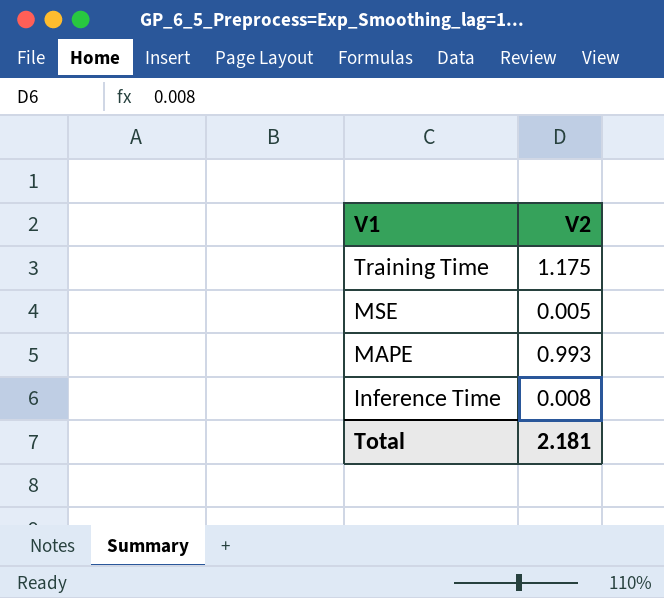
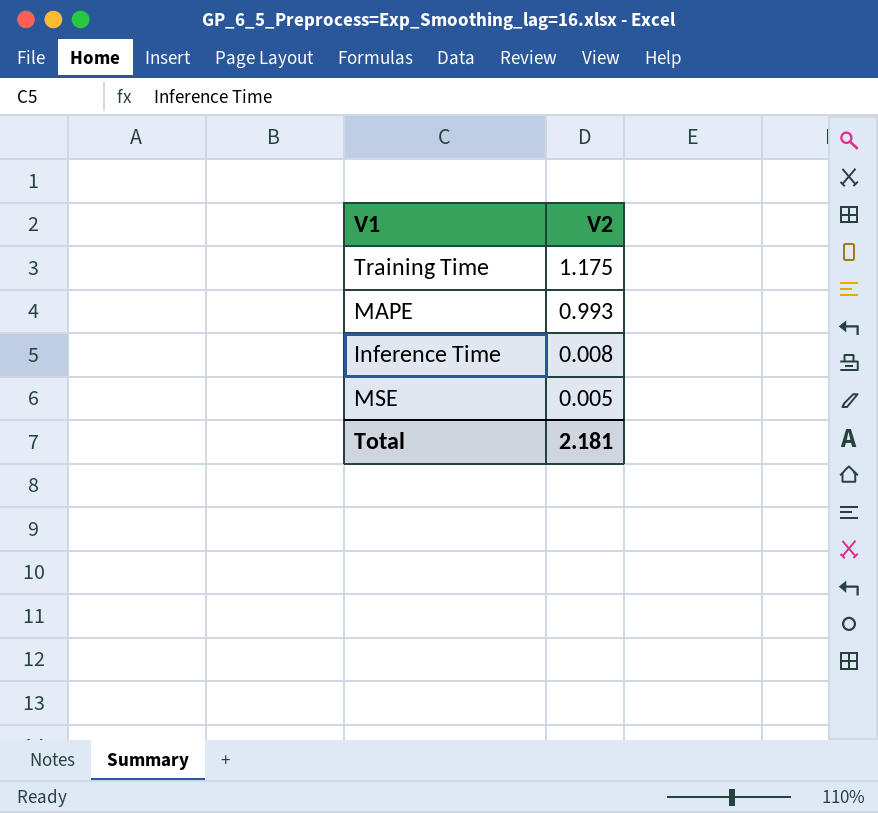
row order: V1 descending -> V2 descending

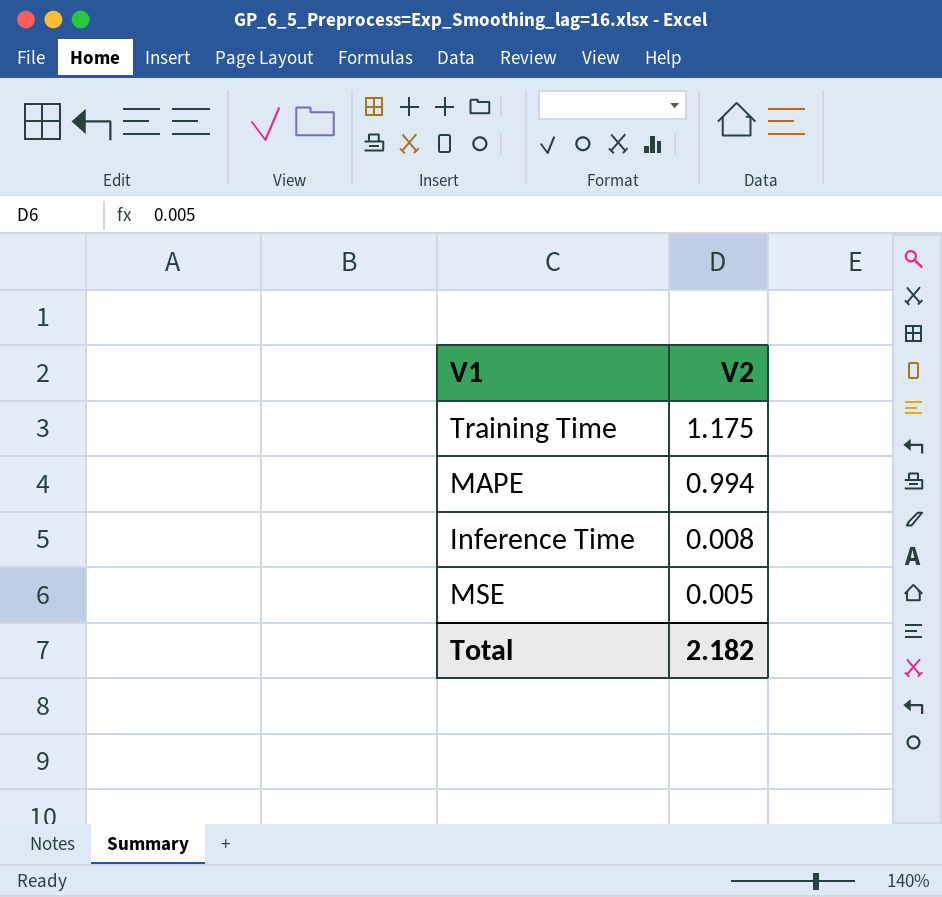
MAPE | V2: 0.993 -> 0.994
Total | V2: 2.181 -> 2.182

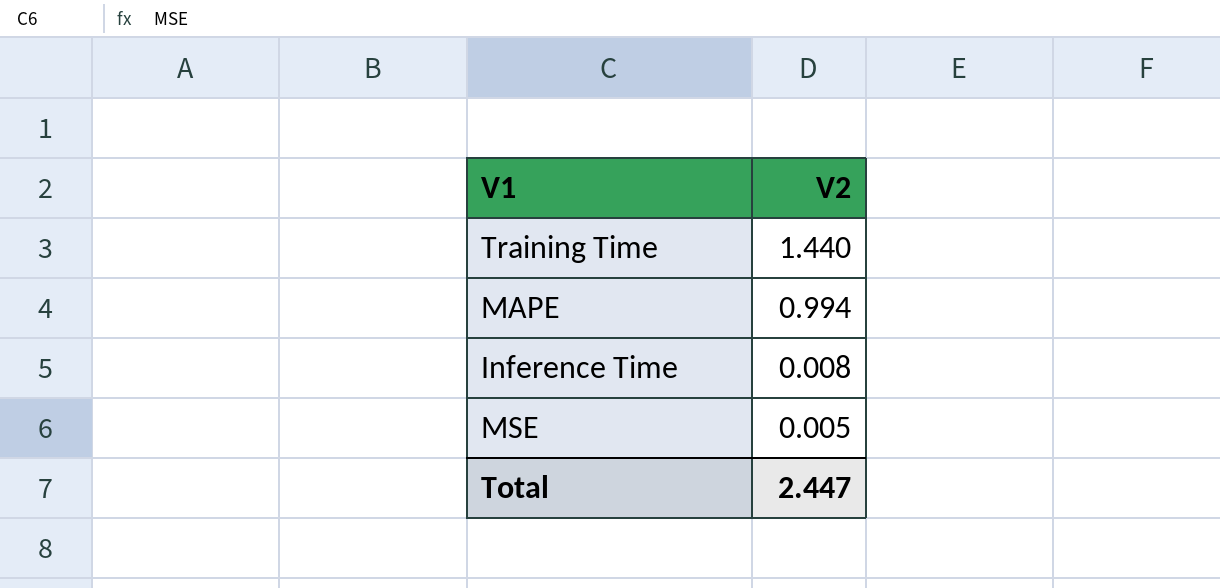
Training Time | V2: 1.175 -> 1.440
Total | V2: 2.182 -> 2.447

